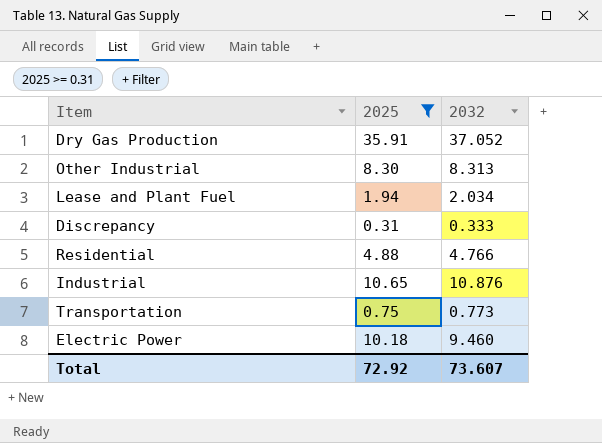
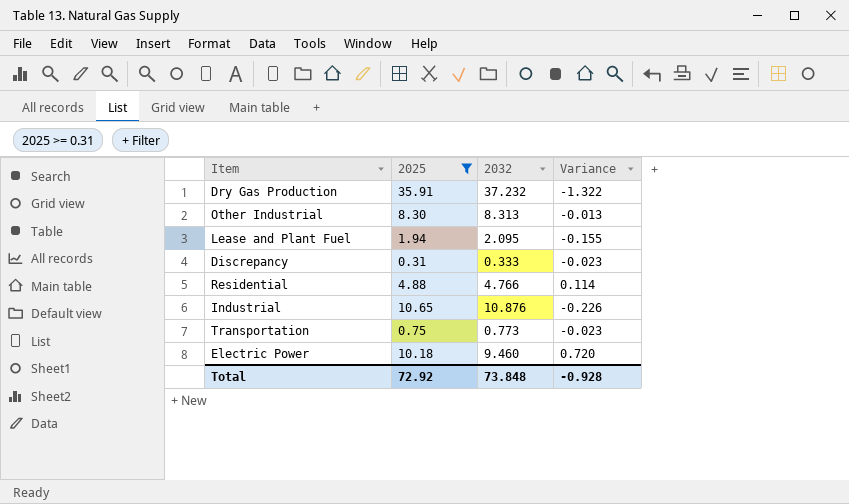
column Variance | formula: none -> [2025] - [2032]
Dry Gas Production | 2032: 37.052 -> 37.232
Lease and Plant Fuel | 2032: 2.034 -> 2.095
Total | 2032: 73.607 -> 73.848

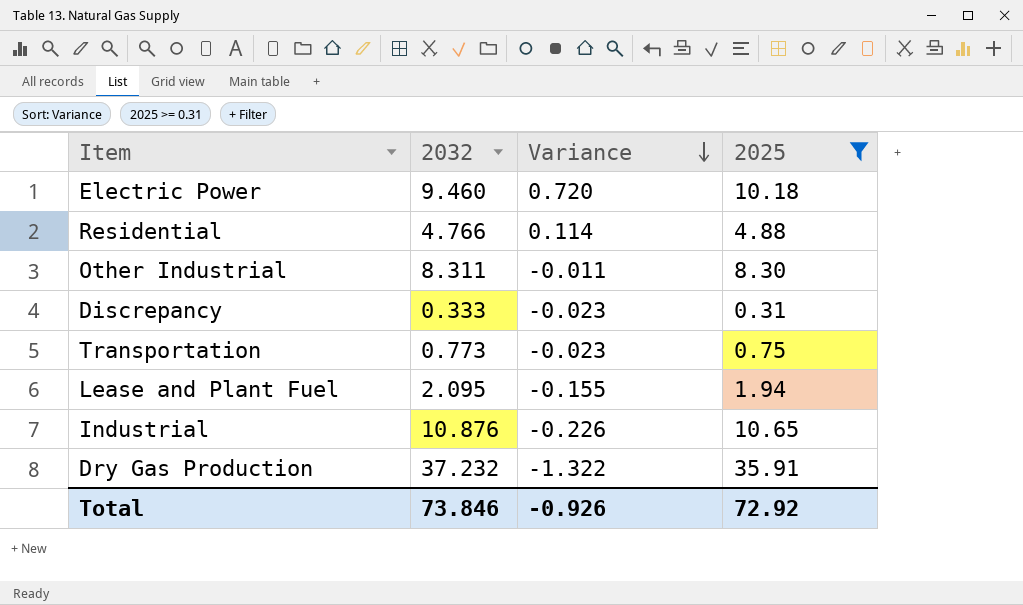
row order: none -> Variance descending
column 2025 | position: 2 -> 4
Other Industrial | 2032: 8.313 -> 8.311
Other Industrial | Variance: -0.013 -> -0.011
Total | 2032: 73.848 -> 73.846
Total | Variance: -0.928 -> -0.926

